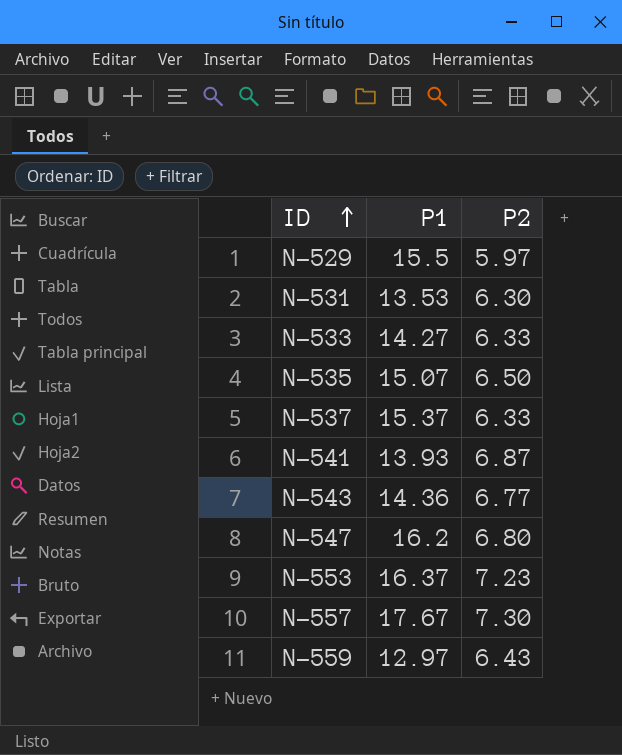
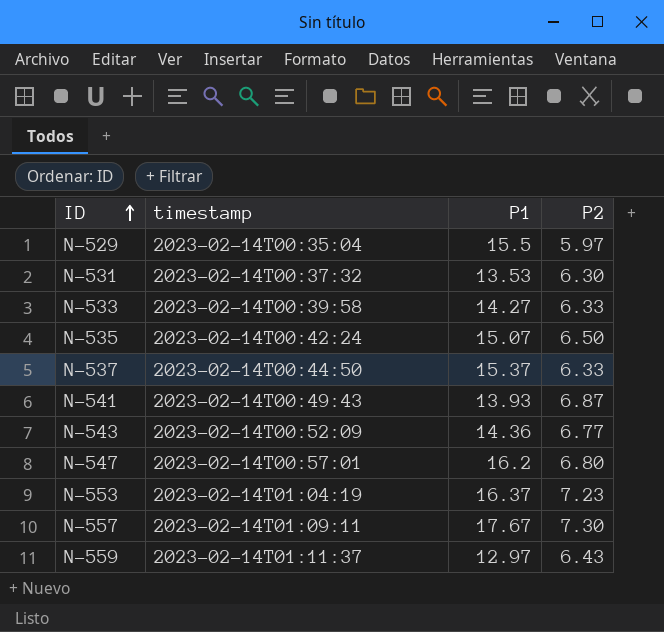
column timestamp | position: none -> 2

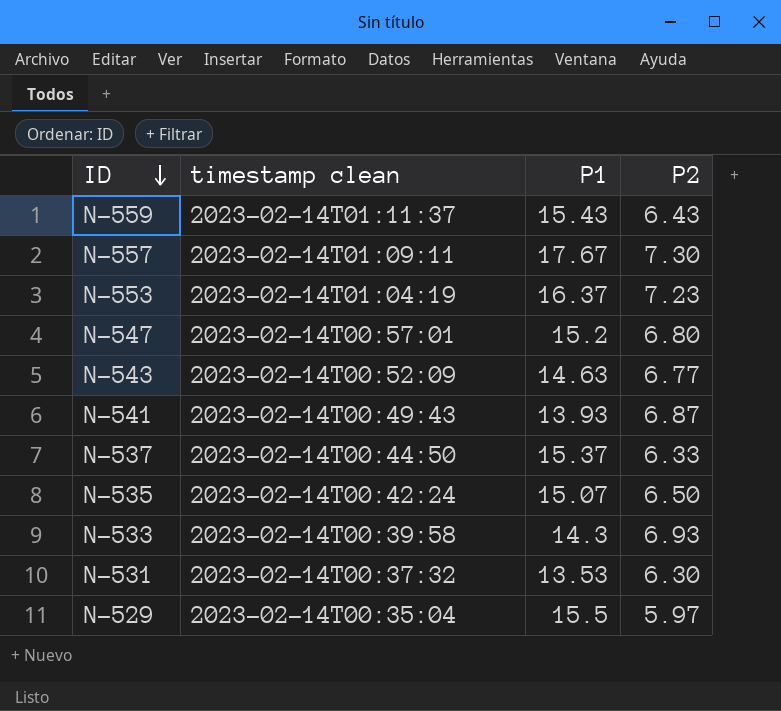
row order: ID ascending -> ID descending
column name: timestamp -> timestamp clean
N-559 | P1: 12.97 -> 15.43
N-547 | P1: 16.2 -> 15.2
N-543 | P1: 14.36 -> 14.63
N-533 | P1: 14.27 -> 14.3
N-533 | P2: 6.33 -> 6.93

